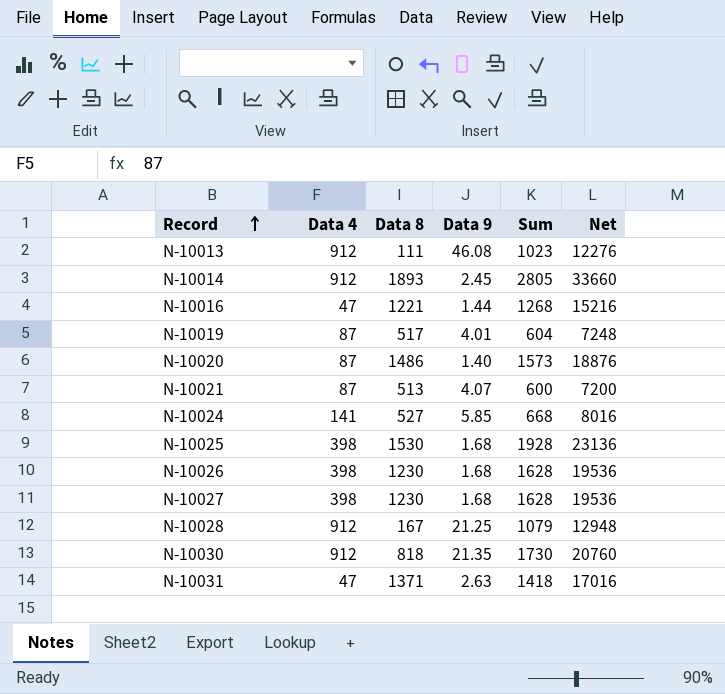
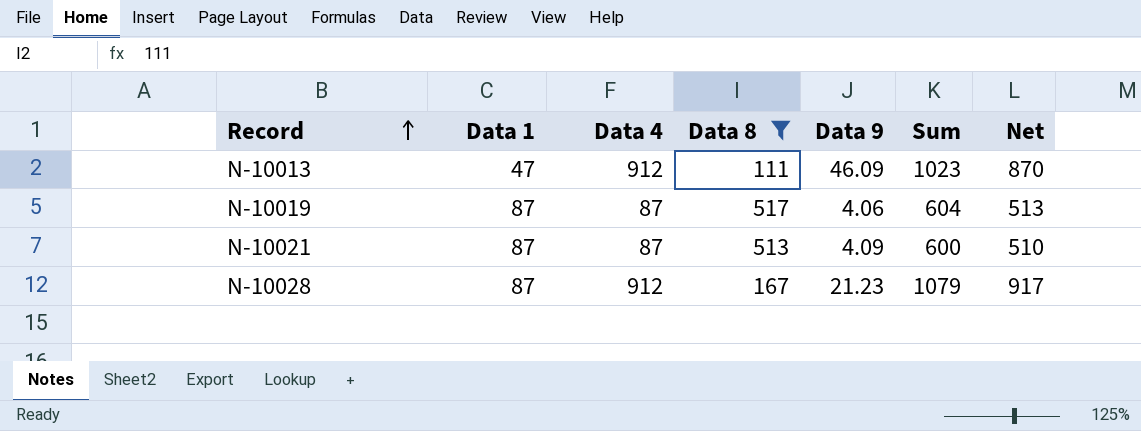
filter: none -> Data 8 <= 517
column Data 1 | position: none -> 2
column Net | formula: [Sum] * 12 -> [Sum] * 0.85
N-10013 | Data 9: 46.08 -> 46.09
N-10019 | Data 9: 4.01 -> 4.06
N-10021 | Data 9: 4.07 -> 4.09
N-10028 | Data 9: 21.25 -> 21.23

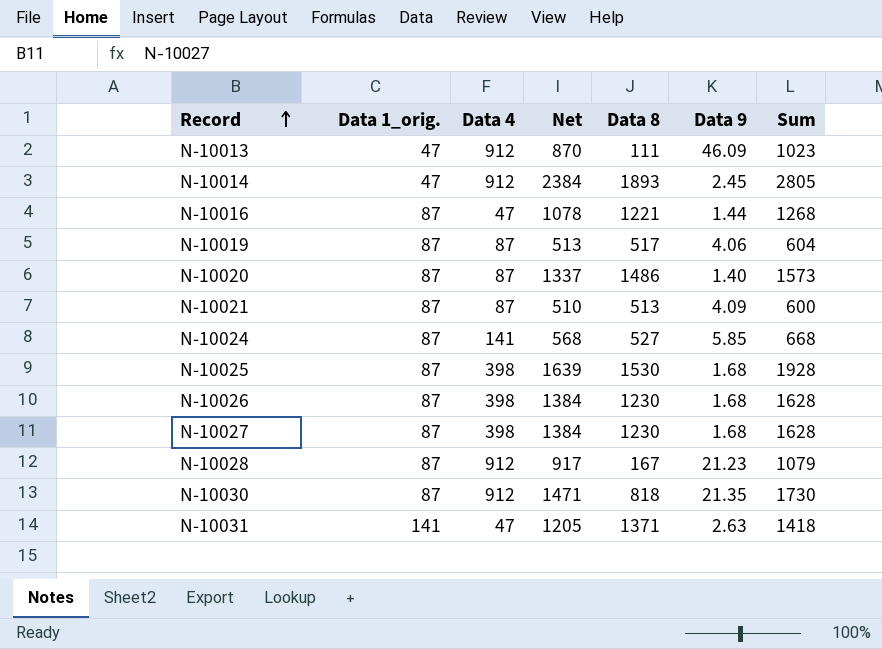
filter: Data 8 <= 517 -> none
column name: Data 1 -> Data 1_orig.
column Net | position: 7 -> 4

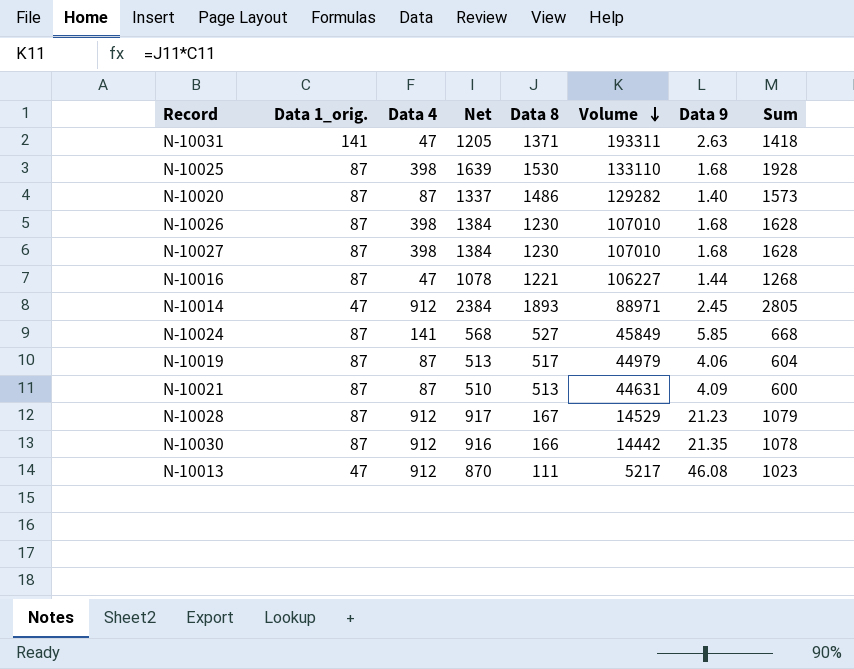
row order: Record ascending -> Volume descending
column Volume | formula: none -> [Data 1_orig.] * [Data 8]
N-10030 | Net: 1471 -> 916
N-10030 | Data 8: 818 -> 166
N-10030 | Sum: 1730 -> 1078
N-10013 | Data 9: 46.09 -> 46.08

